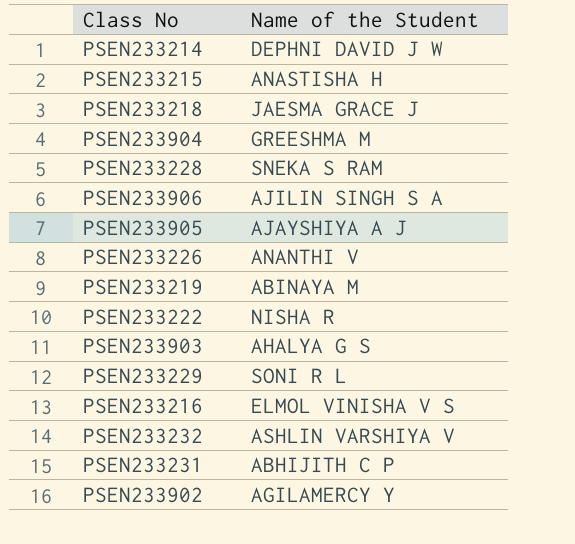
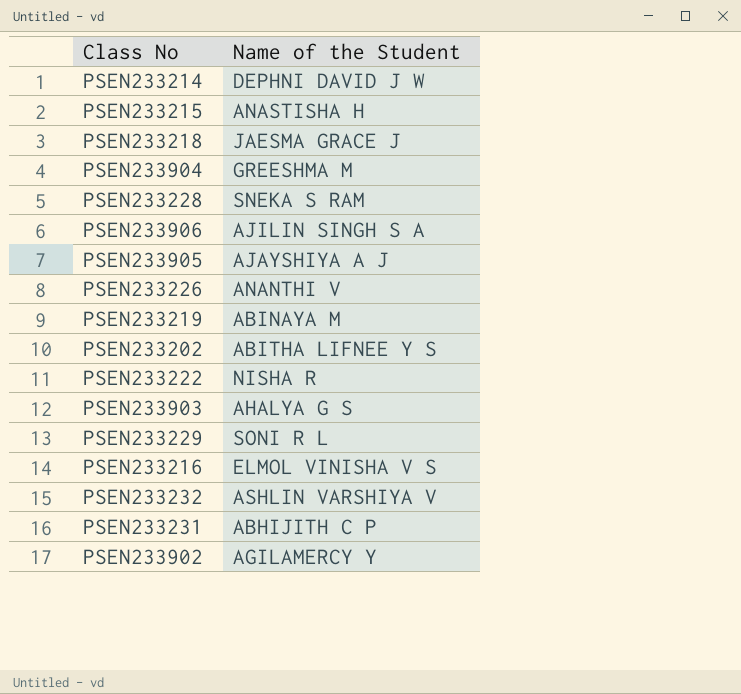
row PSEN233202: none -> ABITHA LIFNEE Y S

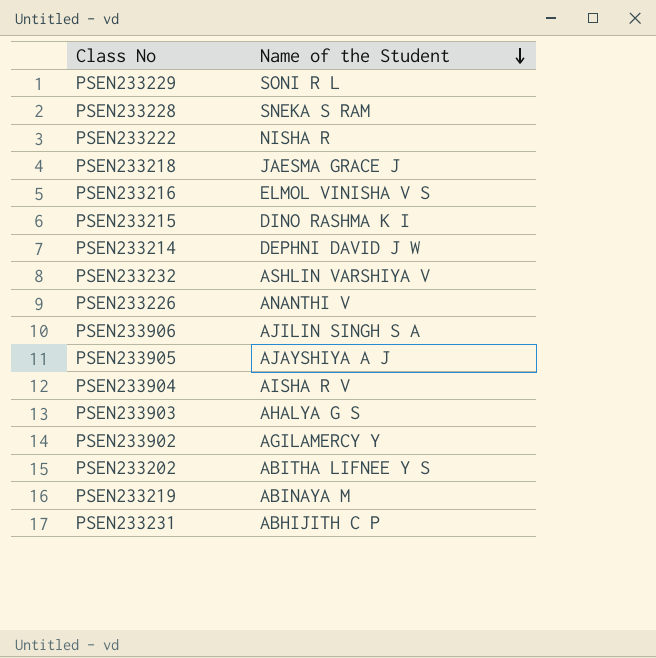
row order: none -> Name of the Student descending
PSEN233215 | Name of the Student: ANASTISHA H -> DINO RASHMA K I
PSEN233904 | Name of the Student: GREESHMA M -> AISHA R V

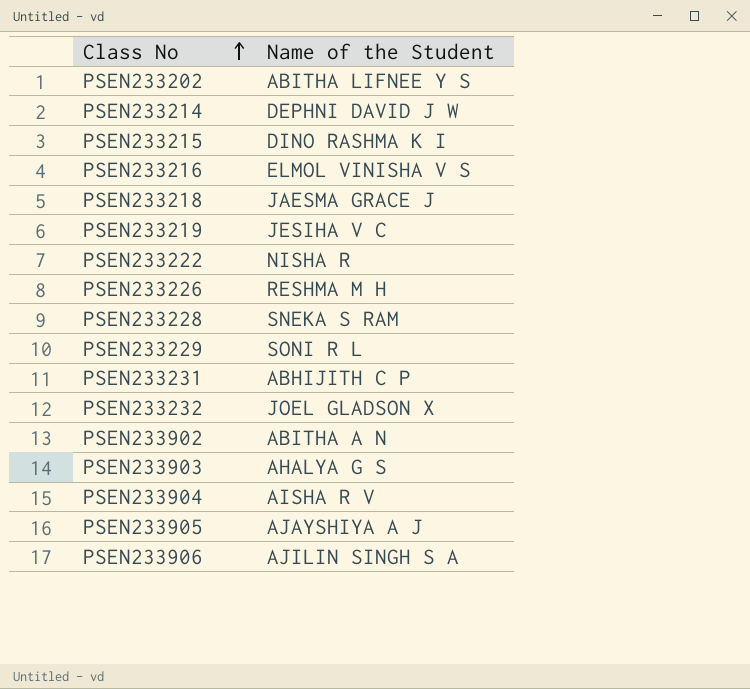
row order: Name of the Student descending -> Class No ascending
PSEN233219 | Name of the Student: ABINAYA M -> JESIHA V C
PSEN233226 | Name of the Student: ANANTHI V -> RESHMA M H
PSEN233232 | Name of the Student: ASHLIN VARSHIYA V -> JOEL GLADSON X
PSEN233902 | Name of the Student: AGILAMERCY Y -> ABITHA A N

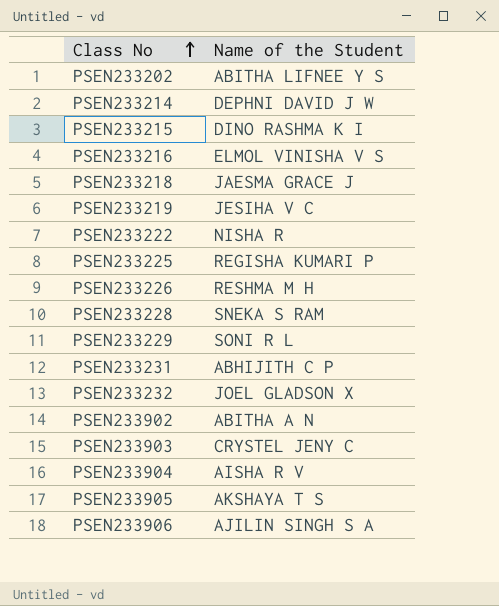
row PSEN233225: none -> REGISHA KUMARI P
PSEN233903 | Name of the Student: AHALYA G S -> CRYSTEL JENY C
PSEN233905 | Name of the Student: AJAYSHIYA A J -> AKSHAYA T S

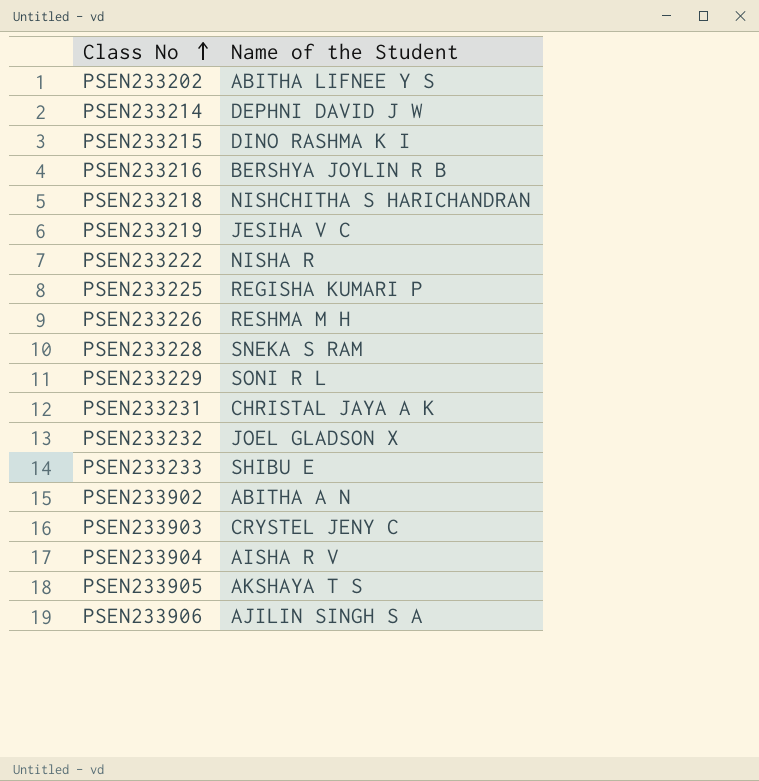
PSEN233216 | Name of the Student: ELMOL VINISHA V S -> BERSHYA JOYLIN R B
PSEN233218 | Name of the Student: JAESMA GRACE J -> NISHCHITHA S HARICHANDRAN
PSEN233231 | Name of the Student: ABHIJITH C P -> CHRISTAL JAYA A K
row PSEN233233: none -> SHIBU E

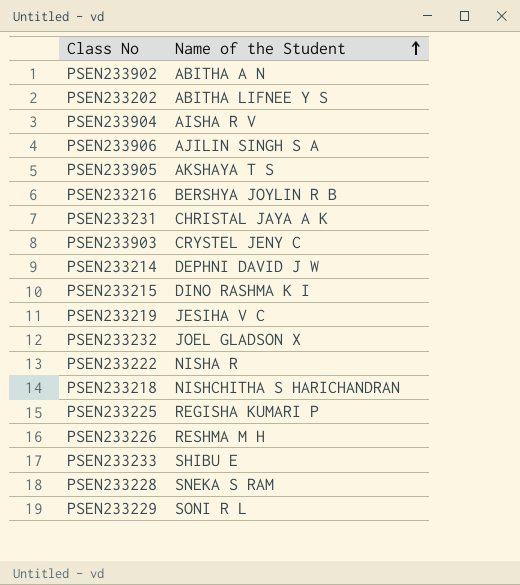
row order: Class No ascending -> Name of the Student ascending

